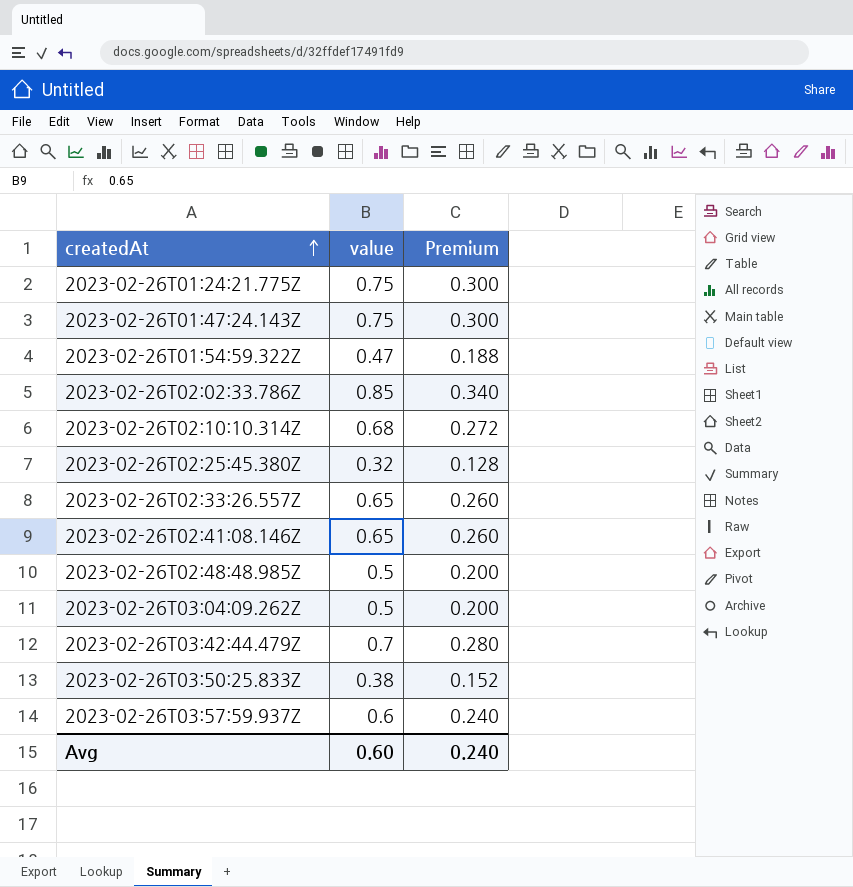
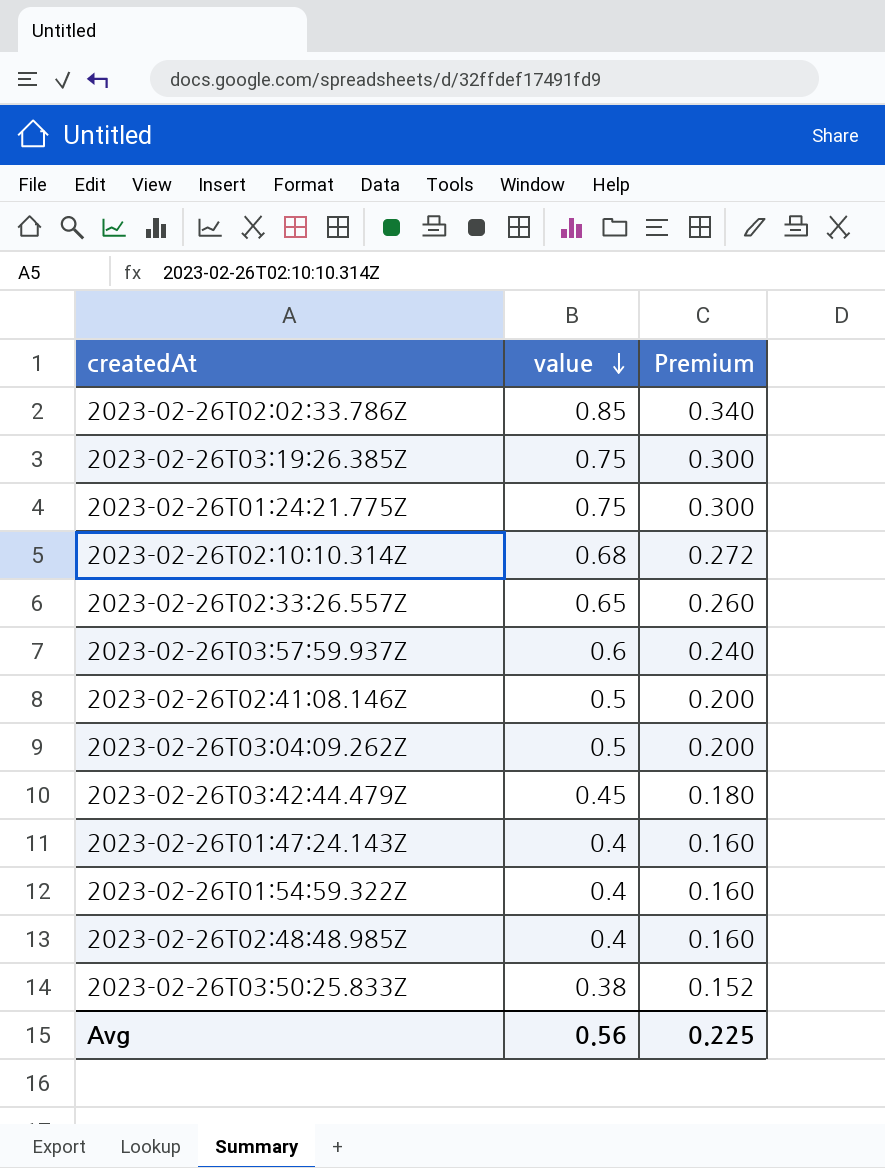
row order: createdAt ascending -> value descending
row 2023-02-26T02:25:45.380Z: 0.32 | 0.128 -> none
row 2023-02-26T03:19:26.385Z: none -> 0.75 | 0.300
2023-02-26T02:41:08.146Z | value: 0.65 -> 0.5
2023-02-26T02:41:08.146Z | Premium: 0.260 -> 0.200
2023-02-26T03:42:44.479Z | value: 0.7 -> 0.45
2023-02-26T03:42:44.479Z | Premium: 0.280 -> 0.180
2023-02-26T01:47:24.143Z | value: 0.75 -> 0.4
2023-02-26T01:47:24.143Z | Premium: 0.300 -> 0.160
2023-02-26T01:54:59.322Z | value: 0.47 -> 0.4
2023-02-26T01:54:59.322Z | Premium: 0.188 -> 0.160
2023-02-26T02:48:48.985Z | value: 0.5 -> 0.4
2023-02-26T02:48:48.985Z | Premium: 0.200 -> 0.160
Avg | value: 0.60 -> 0.56
Avg | Premium: 0.240 -> 0.225

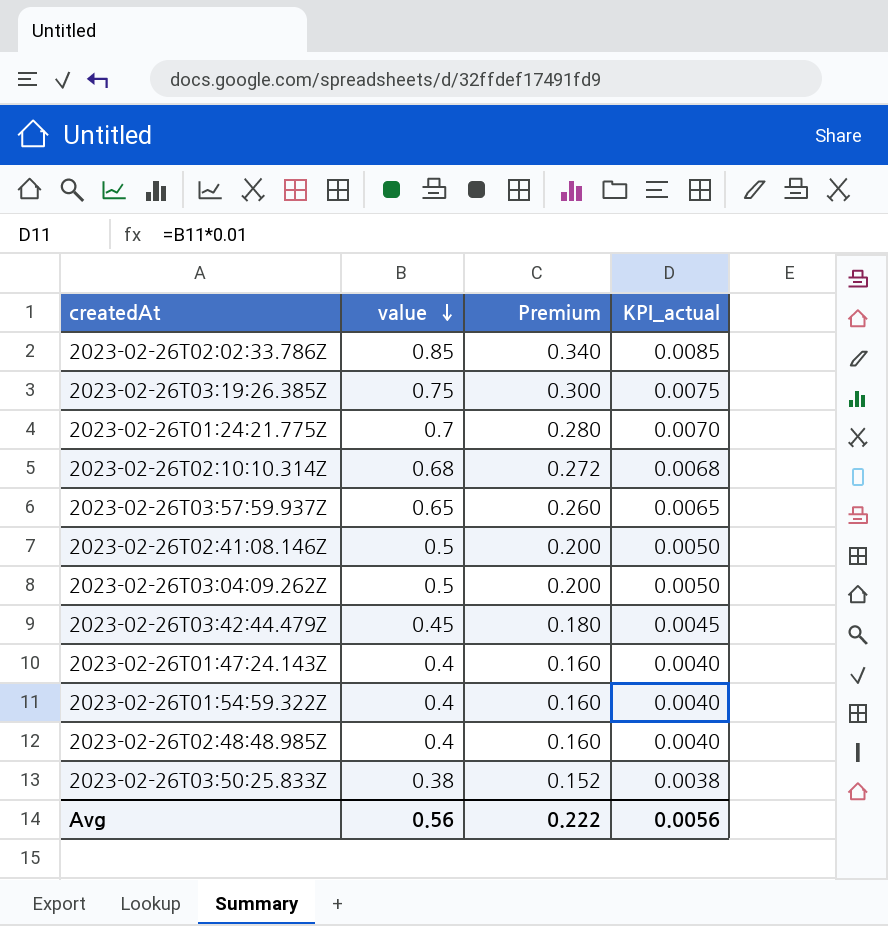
column KPI_actual | formula: none -> [value] * 0.01
row 2023-02-26T02:33:26.557Z: 0.65 | 0.260 -> none
2023-02-26T01:24:21.775Z | value: 0.75 -> 0.7
2023-02-26T01:24:21.775Z | Premium: 0.300 -> 0.280
2023-02-26T03:57:59.937Z | value: 0.6 -> 0.65
2023-02-26T03:57:59.937Z | Premium: 0.240 -> 0.260
Avg | Premium: 0.225 -> 0.222

